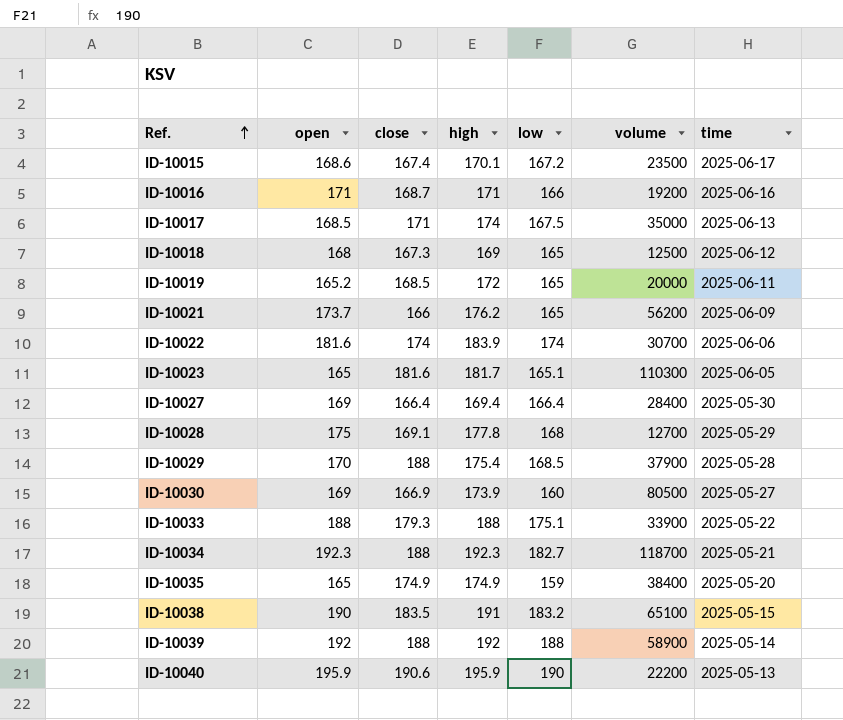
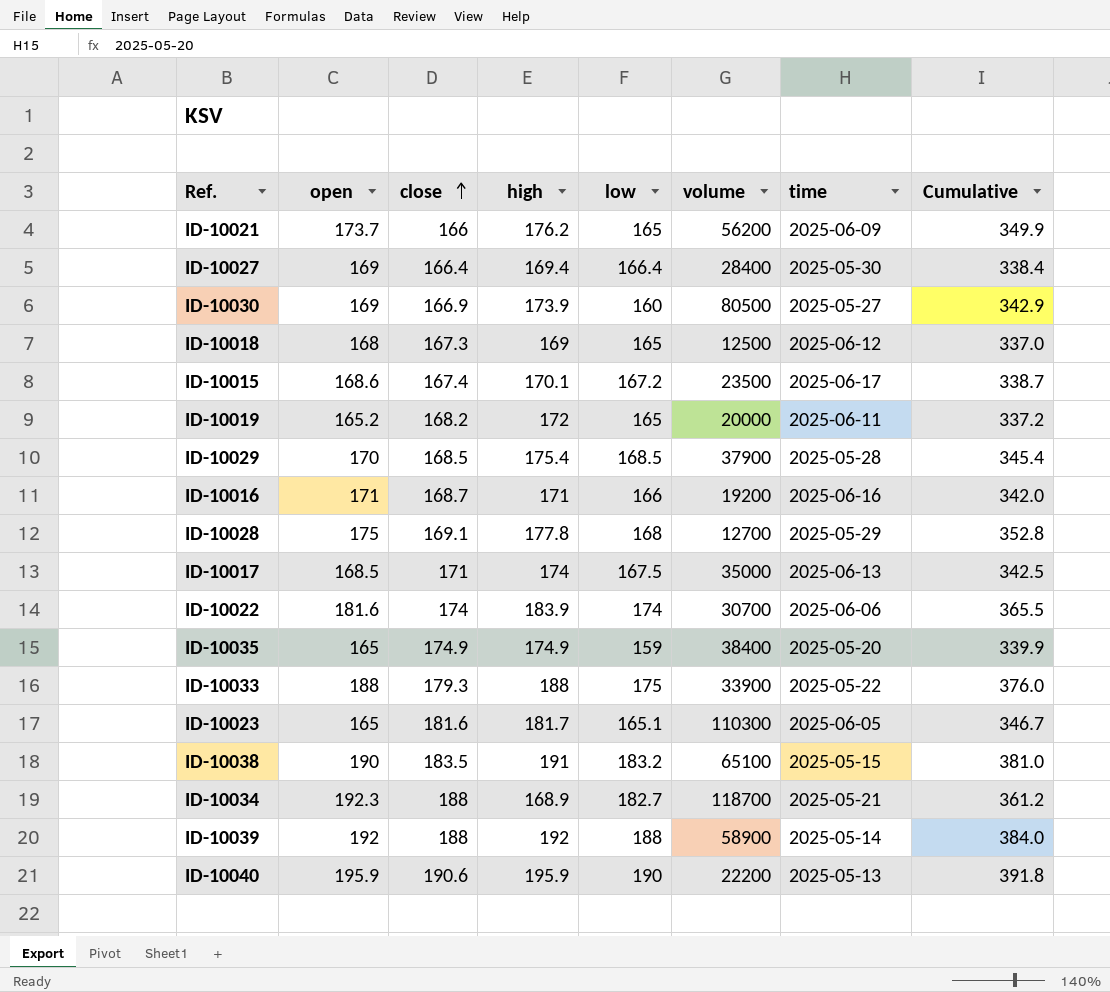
row order: Ref. ascending -> close ascending
column Cumulative | formula: none -> [open] + [high]
ID-10019 | close: 168.5 -> 168.2
ID-10029 | close: 188 -> 168.5
ID-10033 | low: 175.1 -> 175
ID-10034 | high: 192.3 -> 168.9

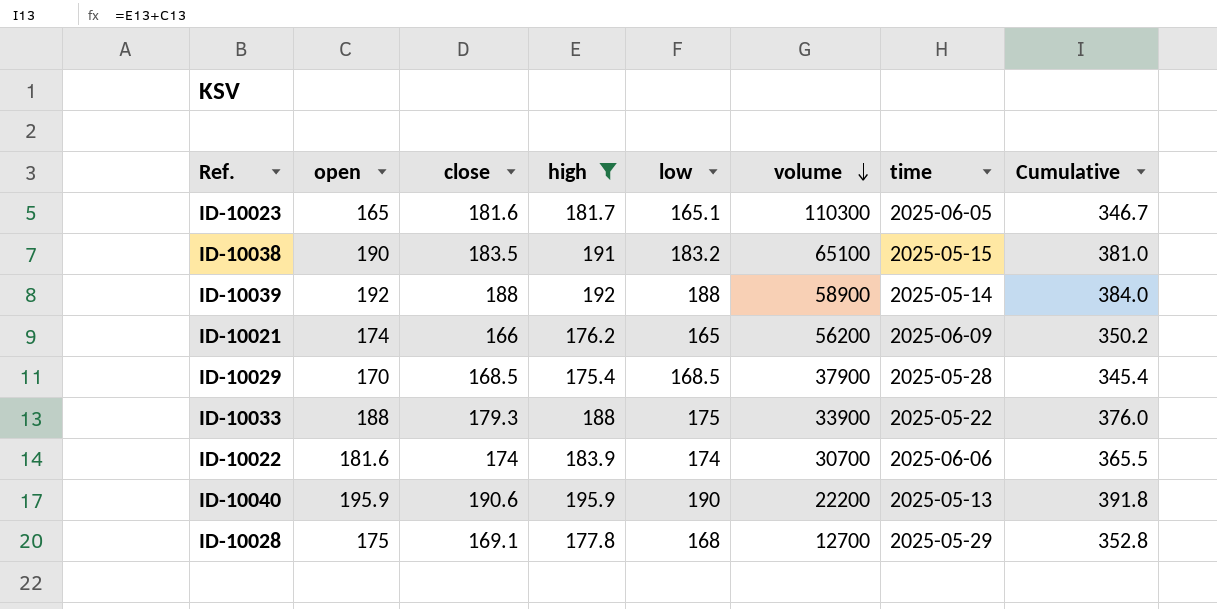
filter: none -> high >= 175.4
row order: close ascending -> volume descending
ID-10021 | open: 173.7 -> 174
ID-10021 | Cumulative: 349.9 -> 350.2

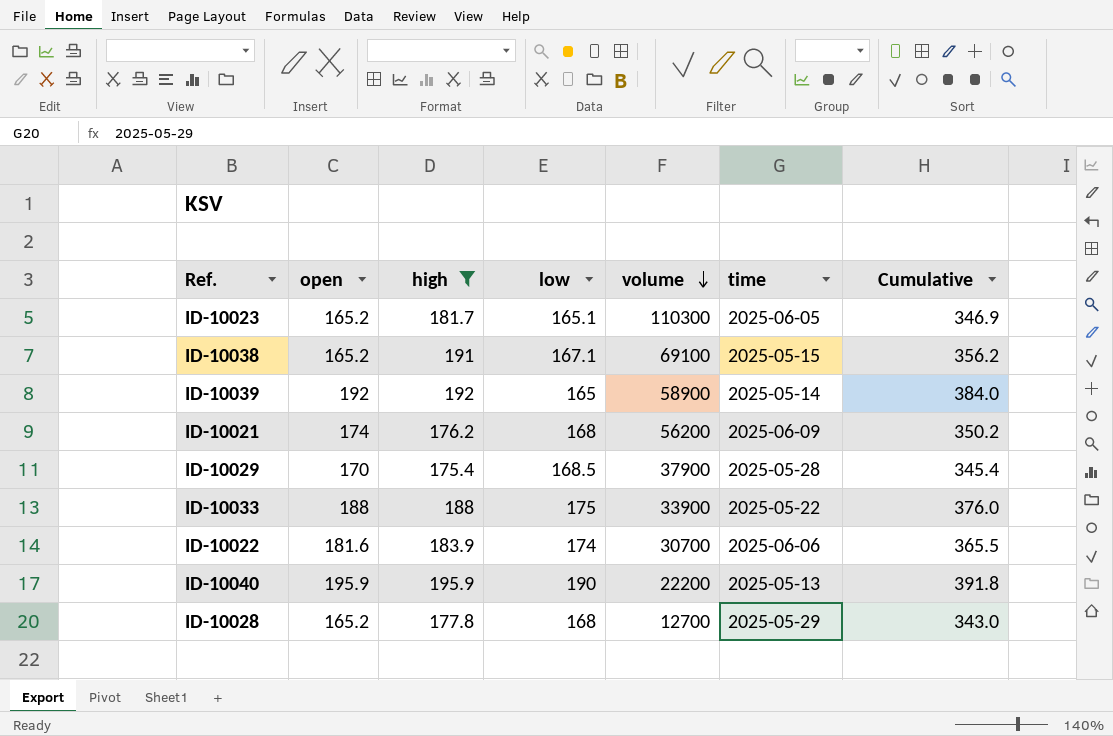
column close | position: 3 -> none
ID-10023 | open: 165 -> 165.2
ID-10023 | Cumulative: 346.7 -> 346.9
ID-10038 | open: 190 -> 165.2
ID-10038 | low: 183.2 -> 167.1
ID-10038 | volume: 65100 -> 69100
ID-10038 | Cumulative: 381.0 -> 356.2
ID-10039 | low: 188 -> 165
ID-10021 | low: 165 -> 168
ID-10028 | open: 175 -> 165.2
ID-10028 | Cumulative: 352.8 -> 343.0

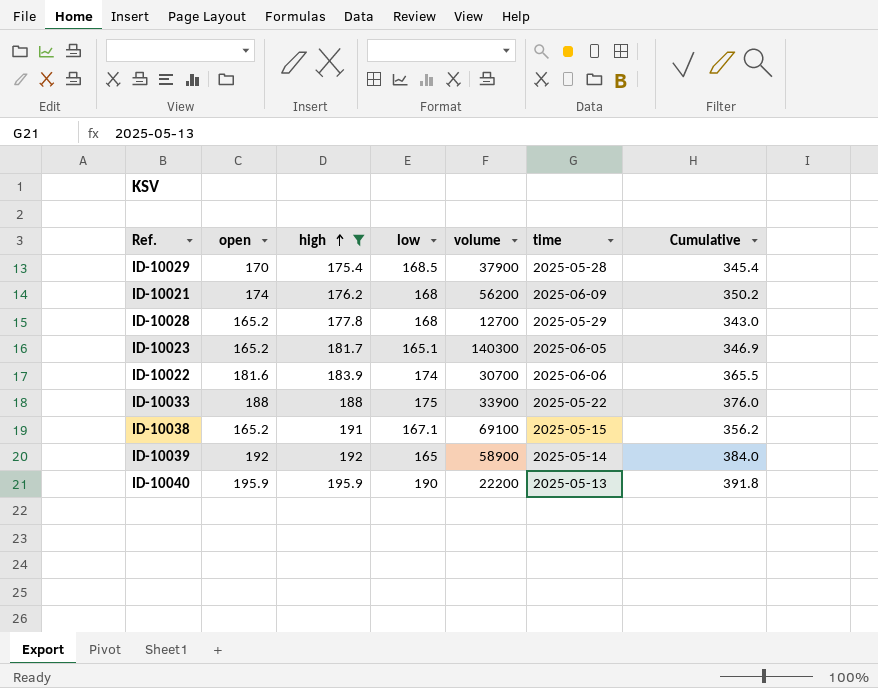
row order: volume descending -> high ascending
ID-10023 | volume: 110300 -> 140300

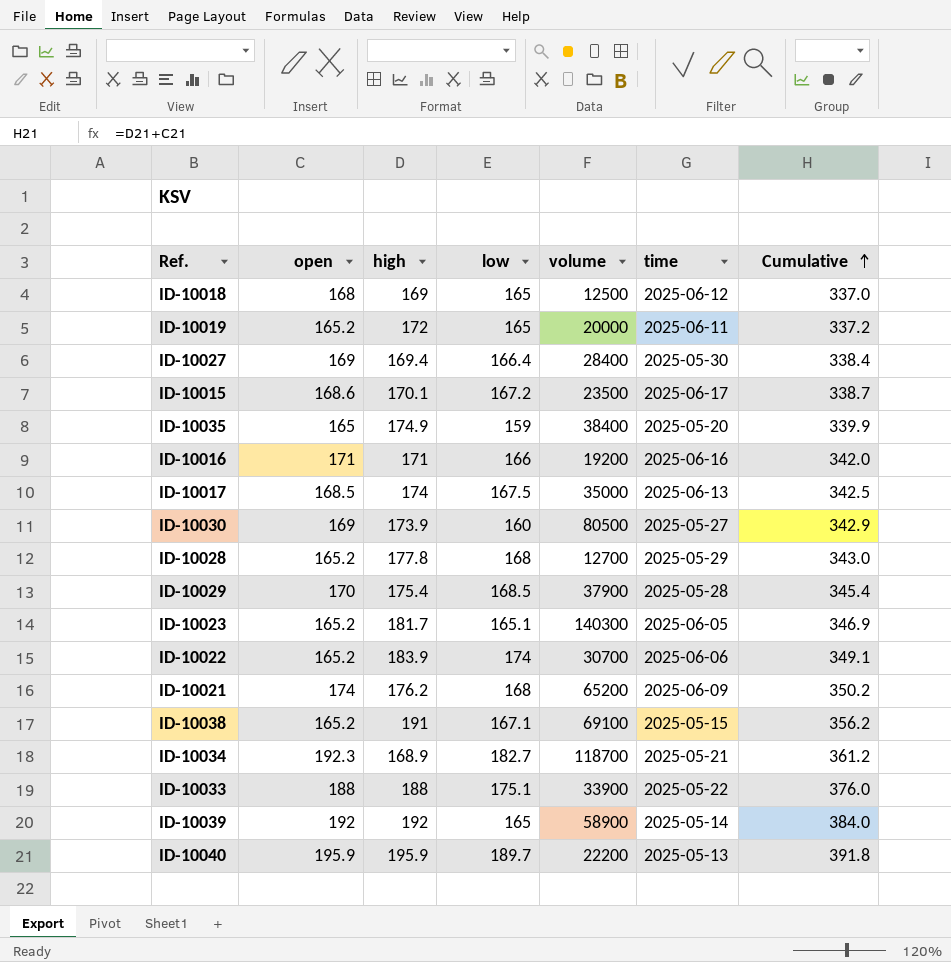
filter: high >= 175.4 -> none
row order: high ascending -> Cumulative ascending
ID-10022 | open: 181.6 -> 165.2
ID-10022 | Cumulative: 365.5 -> 349.1
ID-10021 | volume: 56200 -> 65200
ID-10033 | low: 175 -> 175.1
ID-10040 | low: 190 -> 189.7

